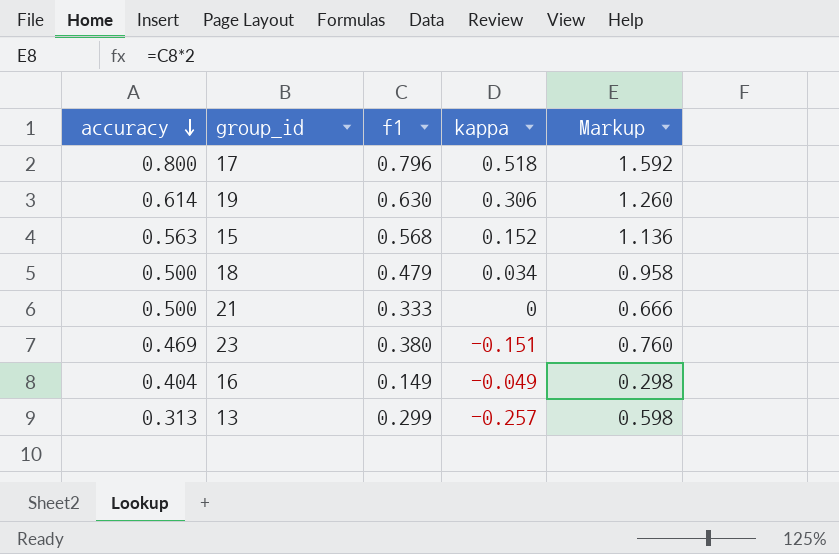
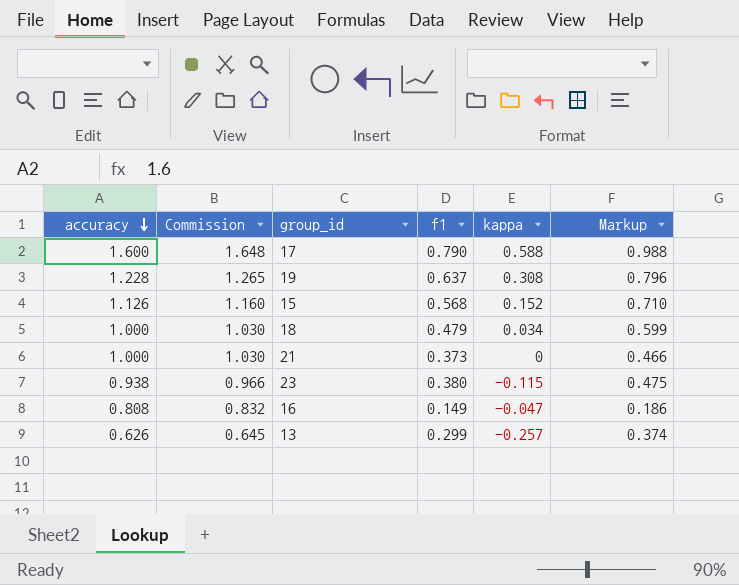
column Commission | formula: none -> [accuracy] * 1.03
column Markup | formula: [f1] * 2 -> [f1] * 1.25
17 | accuracy: 0.800 -> 1.600
17 | f1: 0.796 -> 0.790
17 | kappa: 0.518 -> 0.588
19 | accuracy: 0.614 -> 1.228
19 | f1: 0.630 -> 0.637
19 | kappa: 0.306 -> 0.308
15 | accuracy: 0.563 -> 1.126
18 | accuracy: 0.500 -> 1.000
21 | accuracy: 0.500 -> 1.000
21 | f1: 0.333 -> 0.373
23 | accuracy: 0.469 -> 0.938
23 | kappa: -0.151 -> -0.115
16 | accuracy: 0.404 -> 0.808
16 | kappa: -0.049 -> -0.047
13 | accuracy: 0.313 -> 0.626

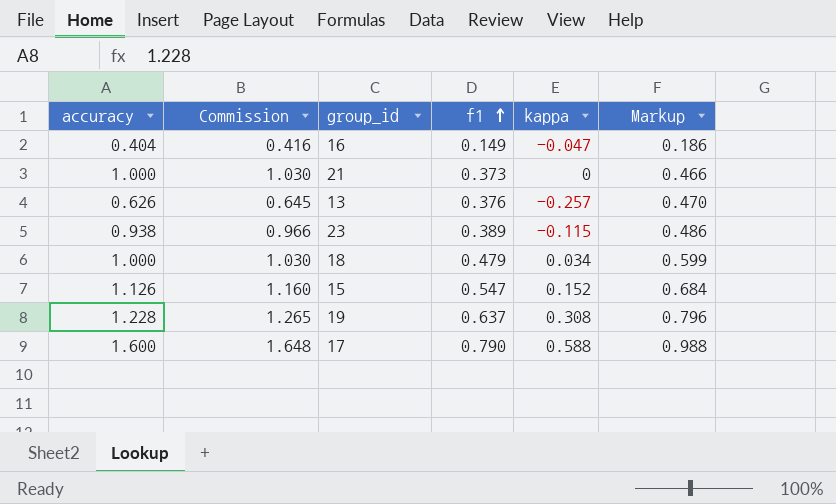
row order: accuracy descending -> f1 ascending
16 | accuracy: 0.808 -> 0.404
16 | Commission: 0.832 -> 0.416
13 | f1: 0.299 -> 0.376
13 | Markup: 0.374 -> 0.470
23 | f1: 0.380 -> 0.389
23 | Markup: 0.475 -> 0.486
15 | f1: 0.568 -> 0.547
15 | Markup: 0.710 -> 0.684

